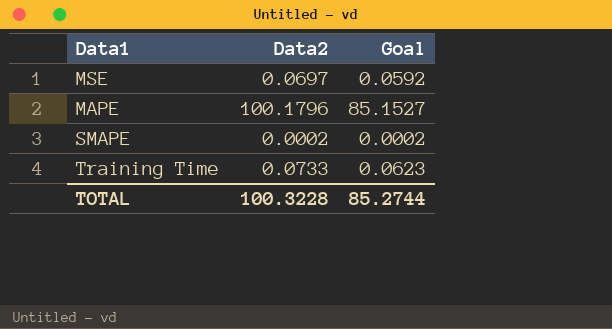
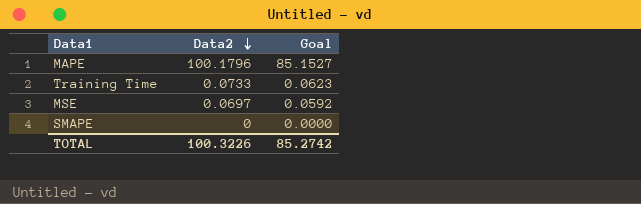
row order: none -> Data2 descending
SMAPE | Data2: 0.0002 -> 0
SMAPE | Goal: 0.0002 -> 0.0000
TOTAL | Data2: 100.3228 -> 100.3226
TOTAL | Goal: 85.2744 -> 85.2742

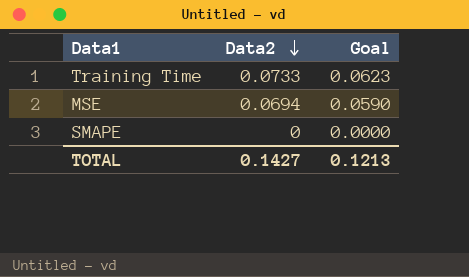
row MAPE: 100.1796 | 85.1527 -> none
MSE | Data2: 0.0697 -> 0.0694
MSE | Goal: 0.0592 -> 0.0590
TOTAL | Data2: 100.3226 -> 0.1427
TOTAL | Goal: 85.2742 -> 0.1213

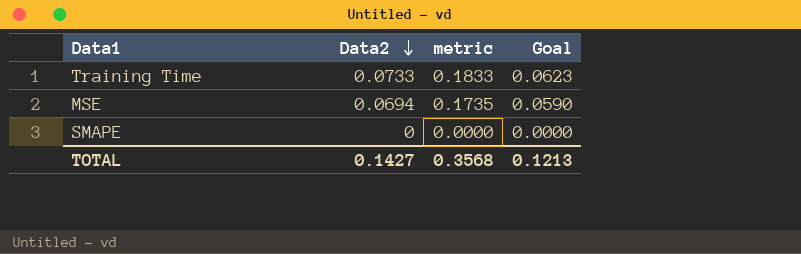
column metric | formula: none -> [Data2] * 2.5

